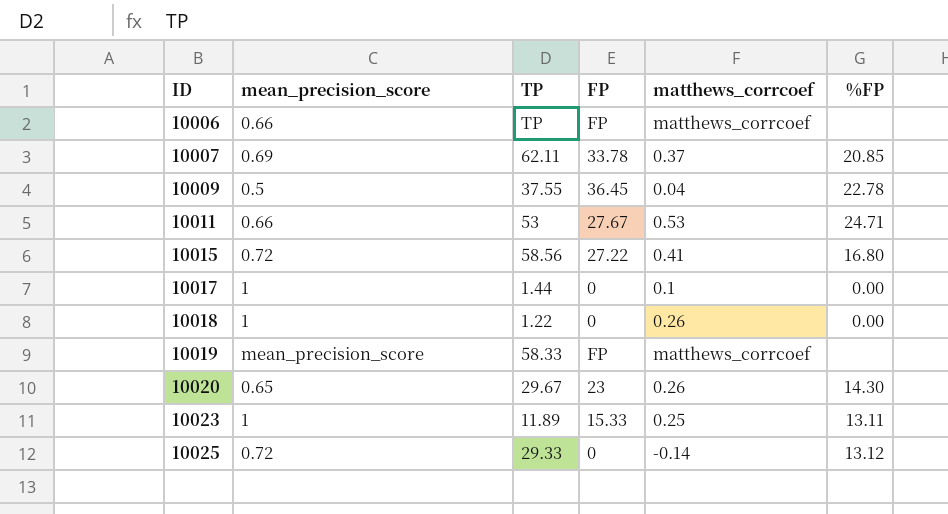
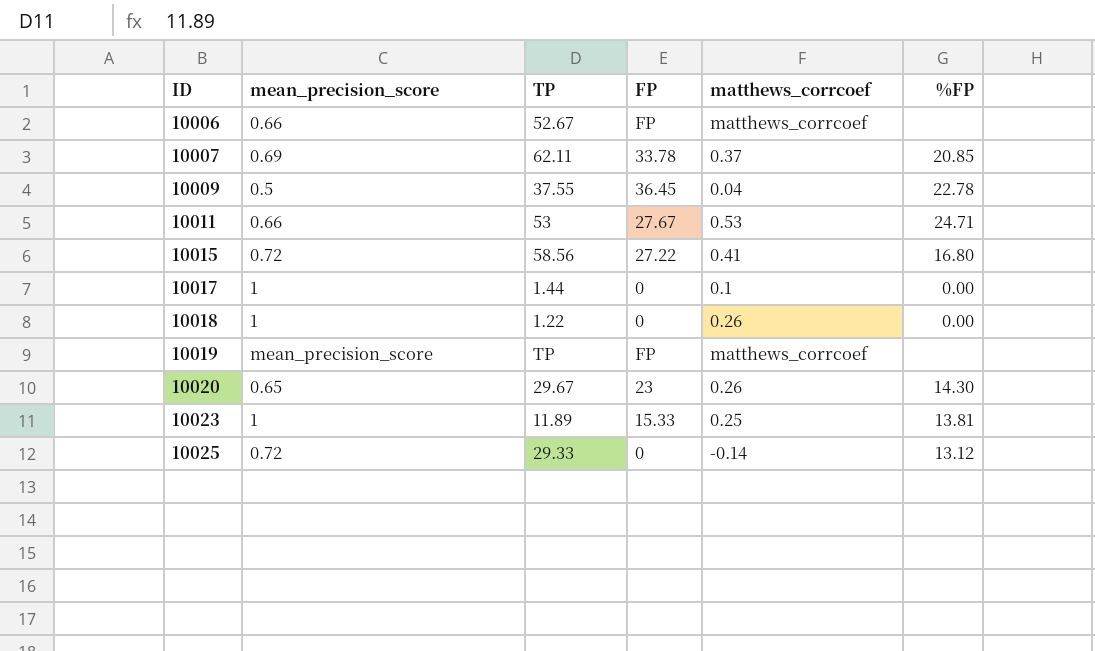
10006 | TP: TP -> 52.67
10019 | TP: 58.33 -> TP
10023 | %FP: 13.11 -> 13.81

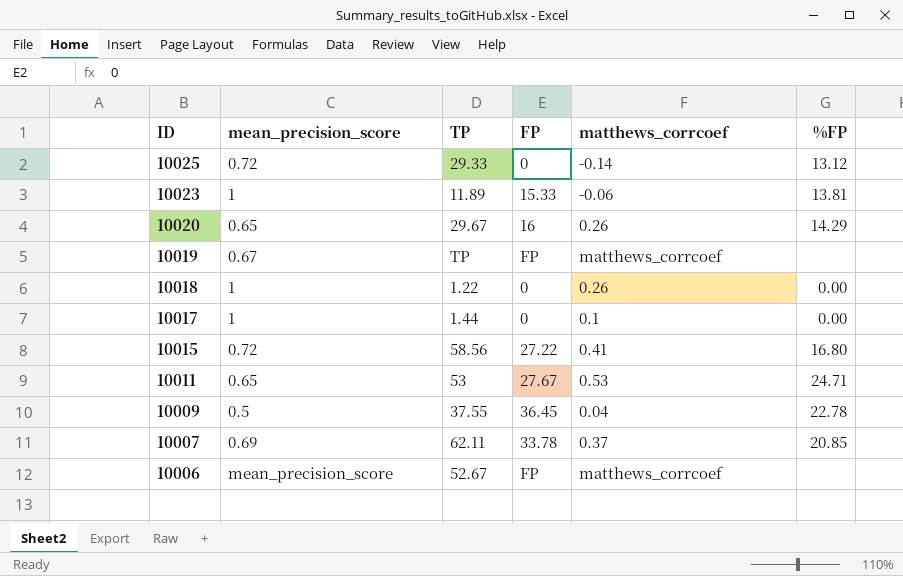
row order: ID ascending -> ID descending
10023 | matthews_corrcoef: 0.25 -> -0.06
10020 | FP: 23 -> 16
10020 | %FP: 14.30 -> 14.29
10019 | mean_precision_score: mean_precision_score -> 0.67
10011 | mean_precision_score: 0.66 -> 0.65
10006 | mean_precision_score: 0.66 -> mean_precision_score

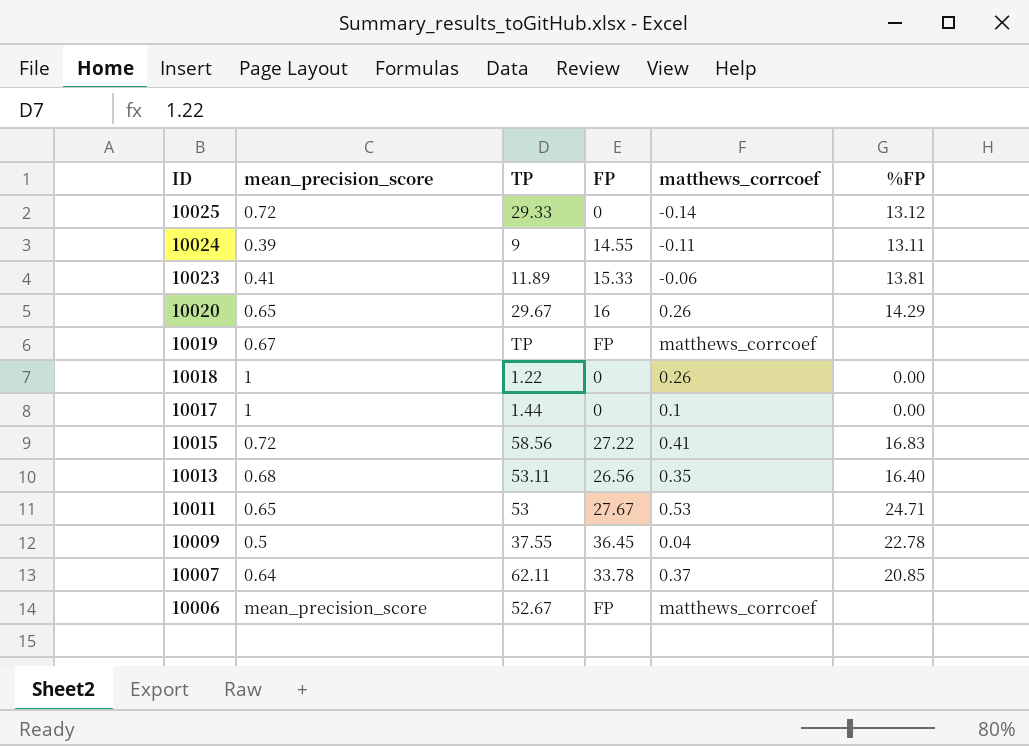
row 10024: none -> 0.39 | 9 | 14.55 | -0.11 | 13.11
10023 | mean_precision_score: 1 -> 0.41
10015 | %FP: 16.80 -> 16.83
row 10013: none -> 0.68 | 53.11 | 26.56 | 0.35 | 16.40
10007 | mean_precision_score: 0.69 -> 0.64

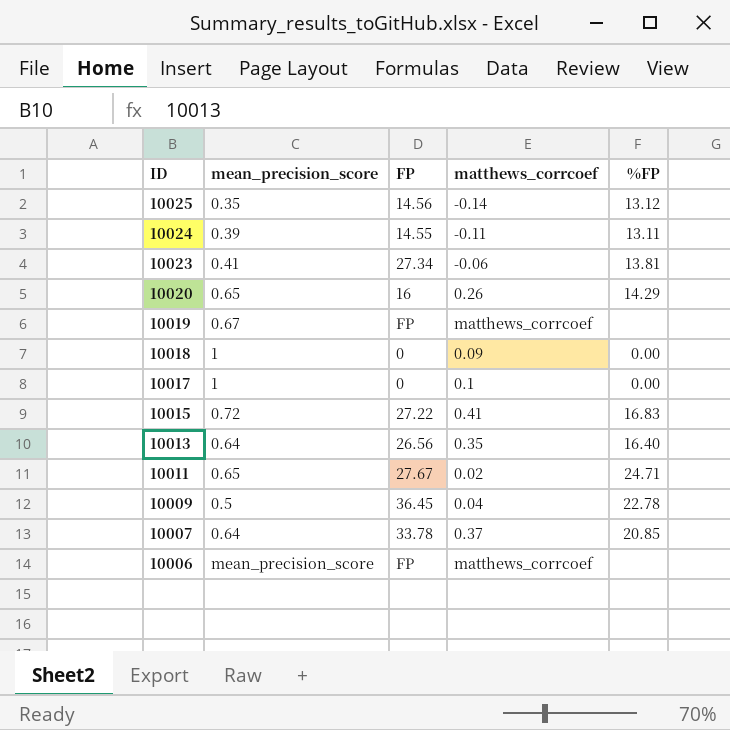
column TP | position: 3 -> none
10025 | mean_precision_score: 0.72 -> 0.35
10025 | FP: 0 -> 14.56
10023 | FP: 15.33 -> 27.34
10018 | matthews_corrcoef: 0.26 -> 0.09
10013 | mean_precision_score: 0.68 -> 0.64
10011 | matthews_corrcoef: 0.53 -> 0.02

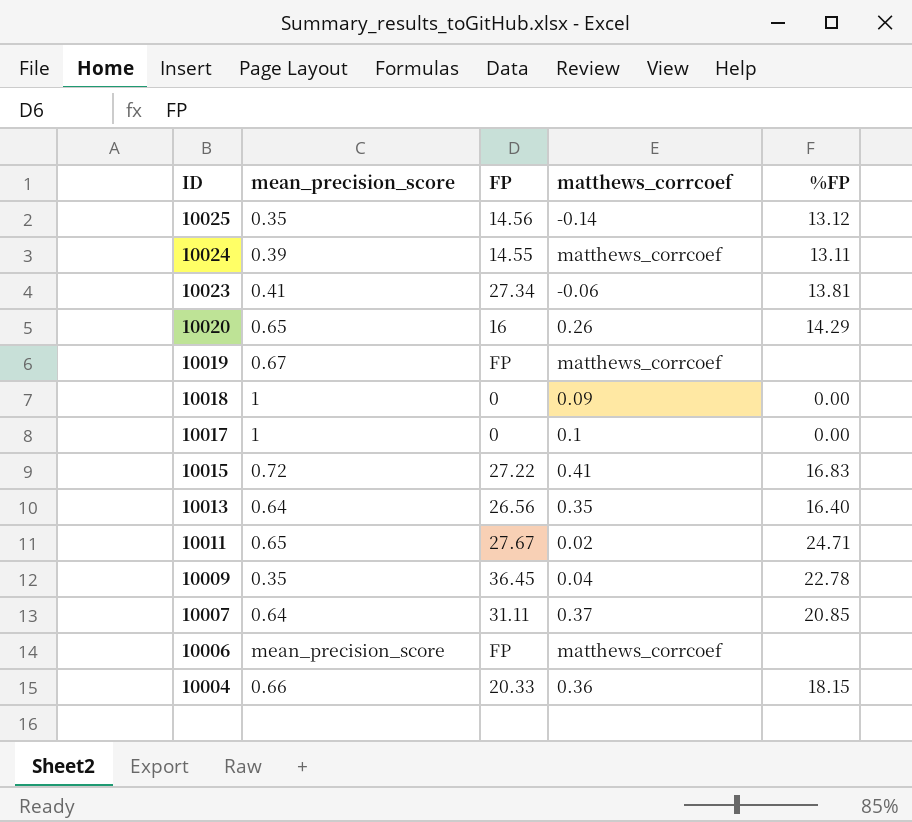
10024 | matthews_corrcoef: -0.11 -> matthews_corrcoef
10009 | mean_precision_score: 0.5 -> 0.35
10007 | FP: 33.78 -> 31.11
row 10004: none -> 0.66 | 20.33 | 0.36 | 18.15

